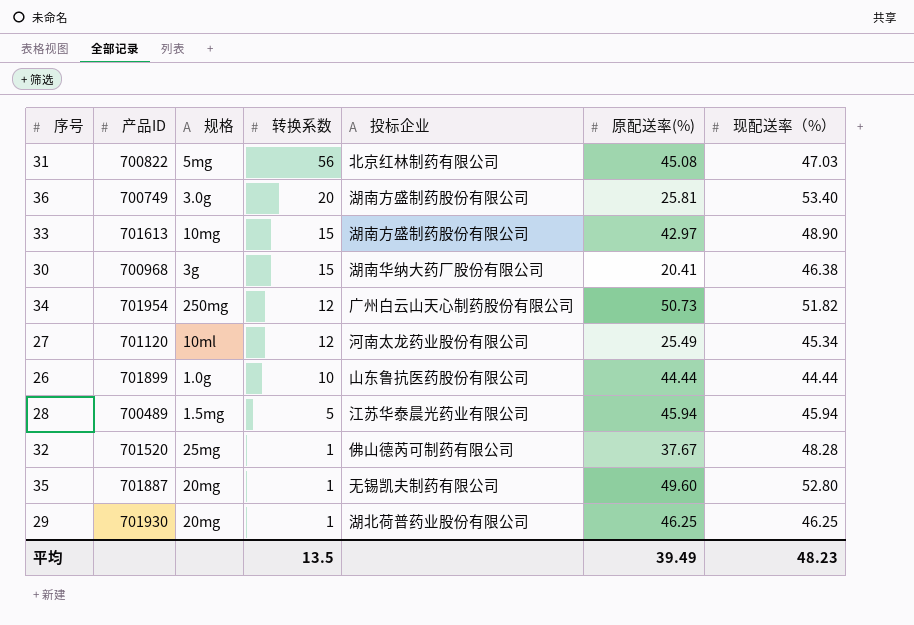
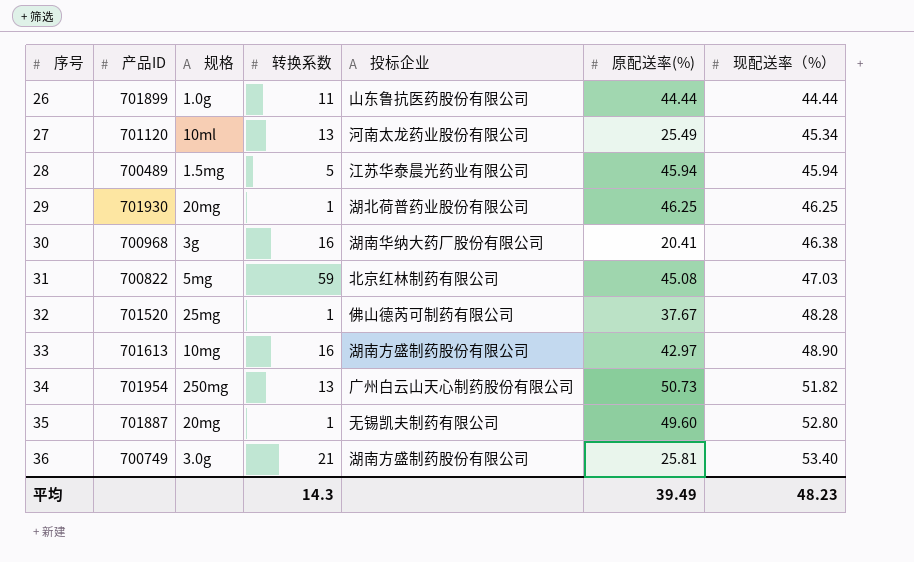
row order: 转换系数 descending -> 序号 ascending
26 | 转换系数: 10 -> 11
27 | 转换系数: 12 -> 13
30 | 转换系数: 15 -> 16
31 | 转换系数: 56 -> 59
33 | 转换系数: 15 -> 16
34 | 转换系数: 12 -> 13
36 | 转换系数: 20 -> 21
平均 | 转换系数: 13.5 -> 14.3

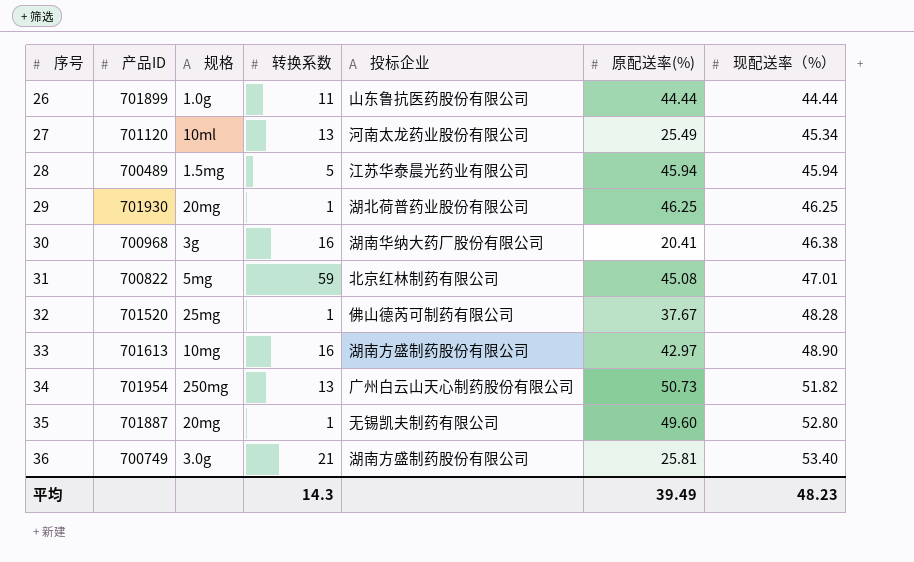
31 | 现配送率（%）: 47.03 -> 47.01

